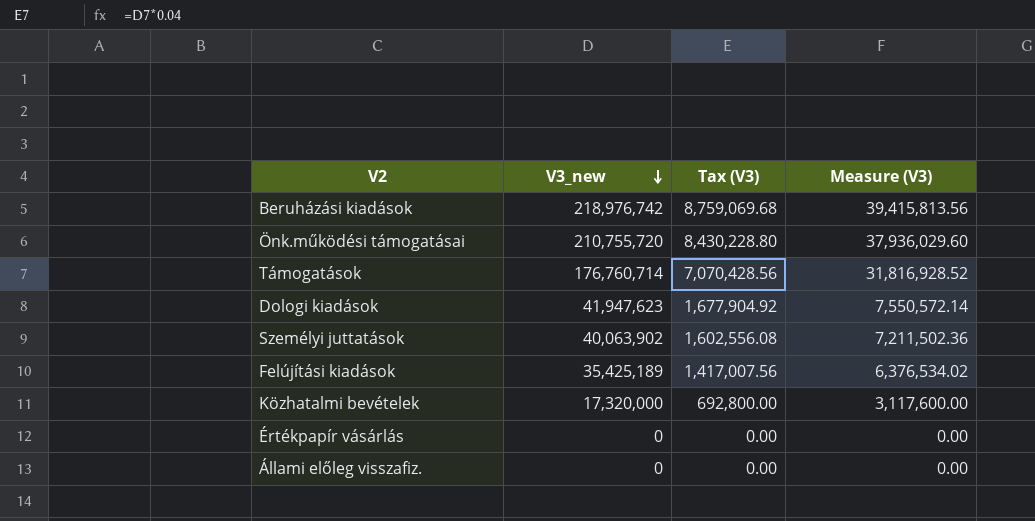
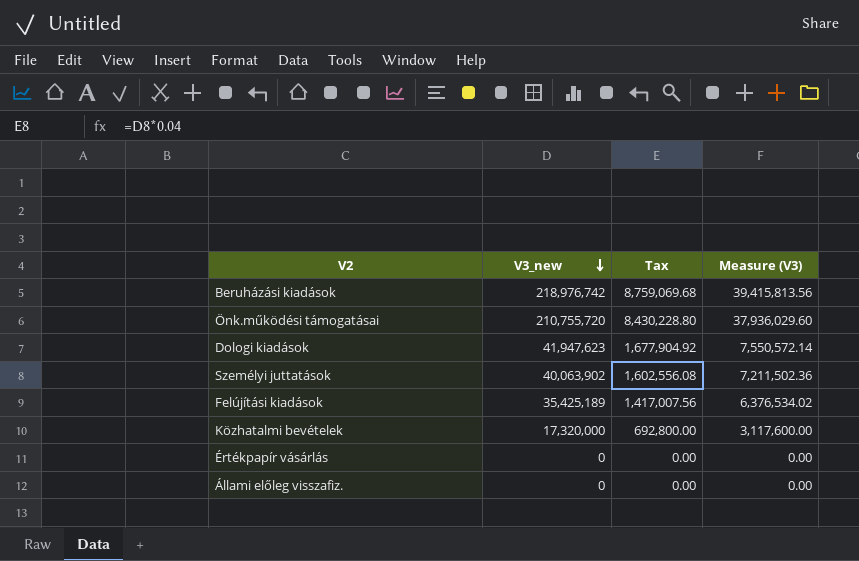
column name: Tax (V3) -> Tax
row Támogatások: 176,760,714 | 7,070,428.56 | 31,816,928.52 -> none

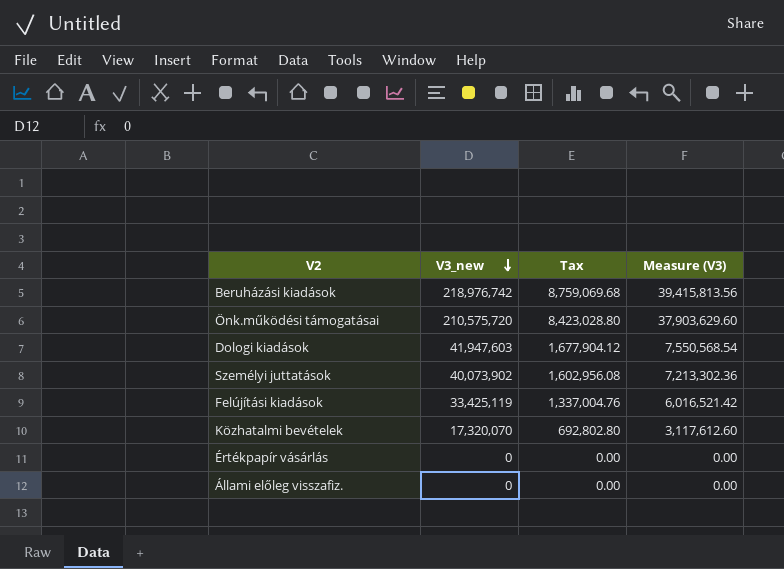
Önk.működési támogatásai | V3_new: 210,755,720 -> 210,575,720
Önk.működési támogatásai | Tax: 8,430,228.80 -> 8,423,028.80
Önk.működési támogatásai | Measure (V3): 37,936,029.60 -> 37,903,629.60
Dologi kiadások | V3_new: 41,947,623 -> 41,947,603
Dologi kiadások | Tax: 1,677,904.92 -> 1,677,904.12
Dologi kiadások | Measure (V3): 7,550,572.14 -> 7,550,568.54
Személyi juttatások | V3_new: 40,063,902 -> 40,073,902
Személyi juttatások | Tax: 1,602,556.08 -> 1,602,956.08
Személyi juttatások | Measure (V3): 7,211,502.36 -> 7,213,302.36
Felújítási kiadások | V3_new: 35,425,189 -> 33,425,119
Felújítási kiadások | Tax: 1,417,007.56 -> 1,337,004.76
Felújítási kiadások | Measure (V3): 6,376,534.02 -> 6,016,521.42
Közhatalmi bevételek | V3_new: 17,320,000 -> 17,320,070
Közhatalmi bevételek | Tax: 692,800.00 -> 692,802.80
Közhatalmi bevételek | Measure (V3): 3,117,600.00 -> 3,117,612.60

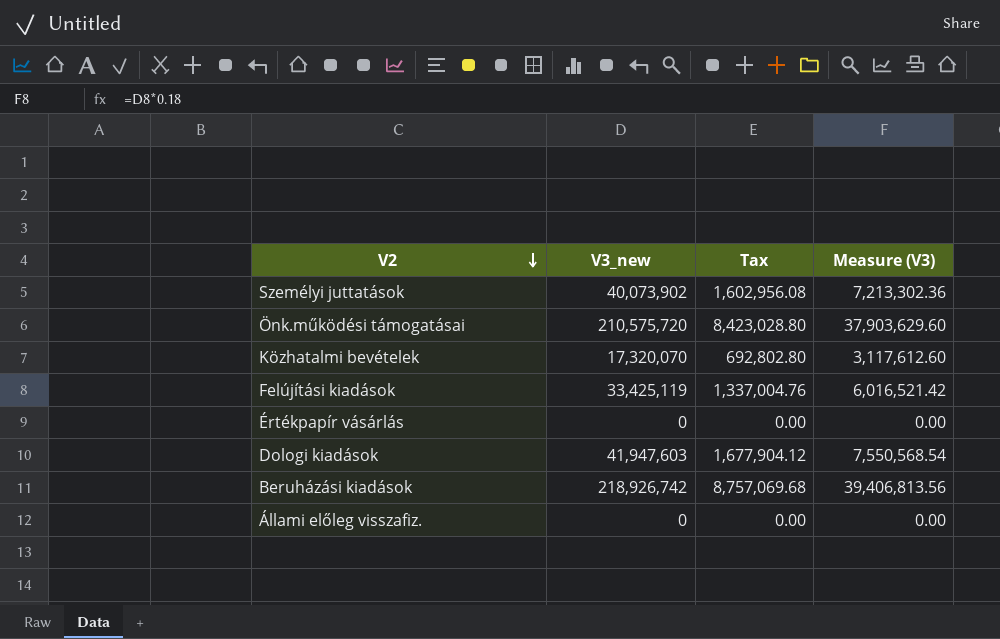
row order: V3_new descending -> V2 descending
Beruházási kiadások | V3_new: 218,976,742 -> 218,926,742
Beruházási kiadások | Tax: 8,759,069.68 -> 8,757,069.68
Beruházási kiadások | Measure (V3): 39,415,813.56 -> 39,406,813.56

